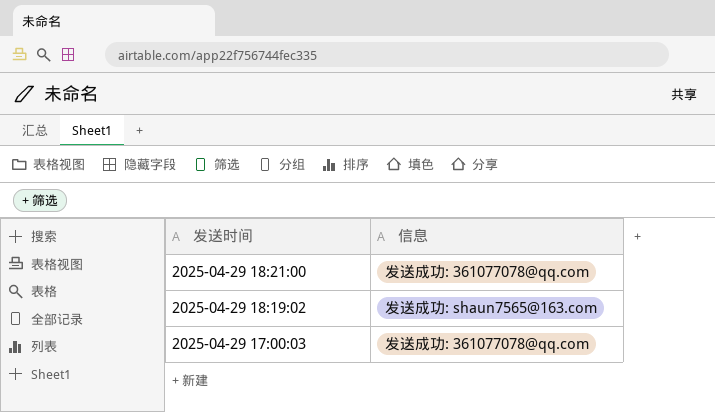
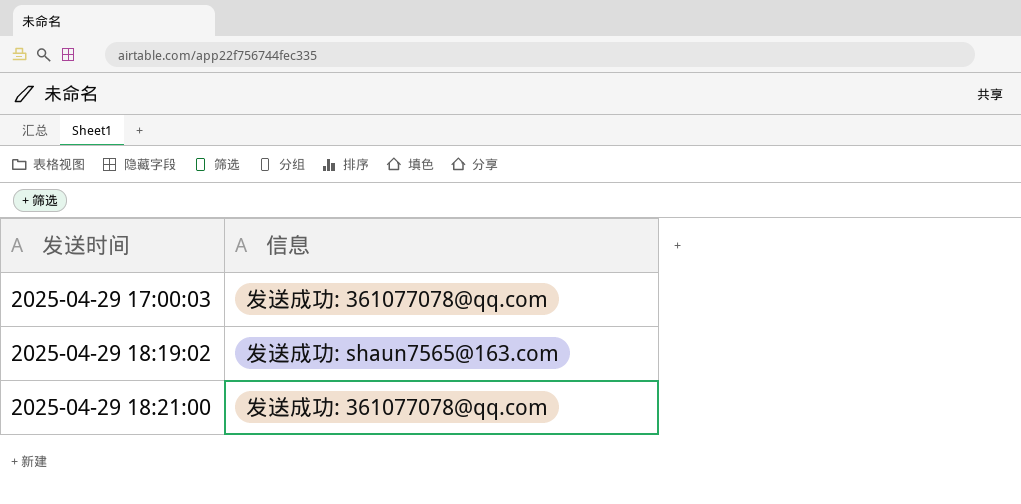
row order: 发送时间 descending -> 发送时间 ascending

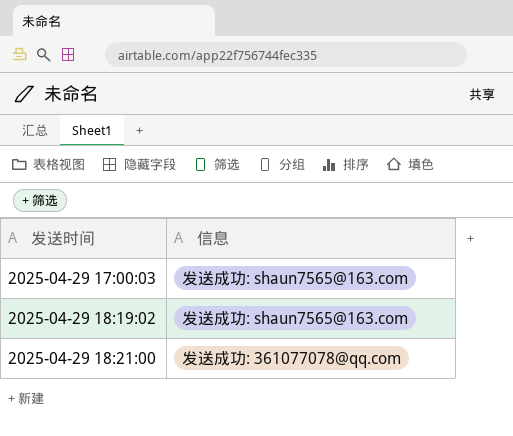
2025-04-29 17:00:03 | 信息: 发送成功: 361077078@qq.com -> 发送成功: shaun7565@163.com

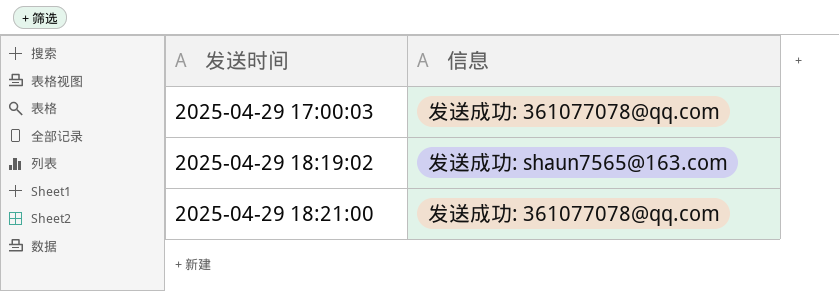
2025-04-29 17:00:03 | 信息: 发送成功: shaun7565@163.com -> 发送成功: 361077078@qq.com

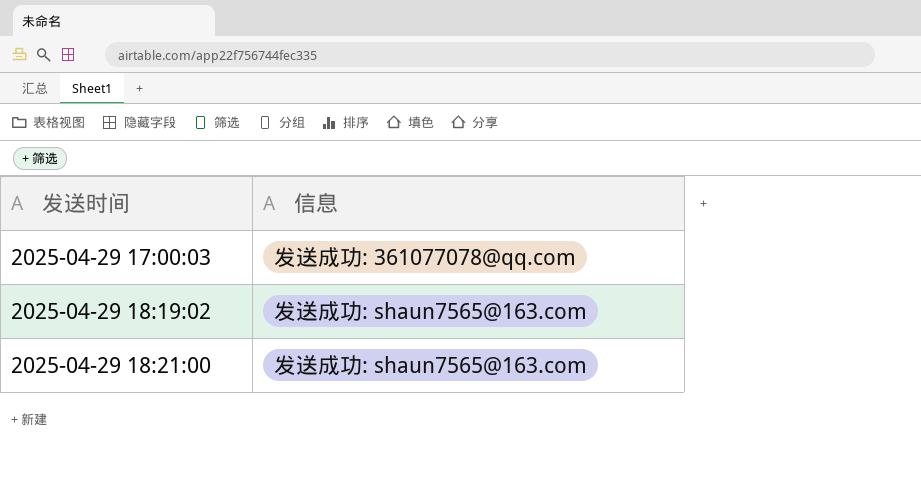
2025-04-29 18:21:00 | 信息: 发送成功: 361077078@qq.com -> 发送成功: shaun7565@163.com

